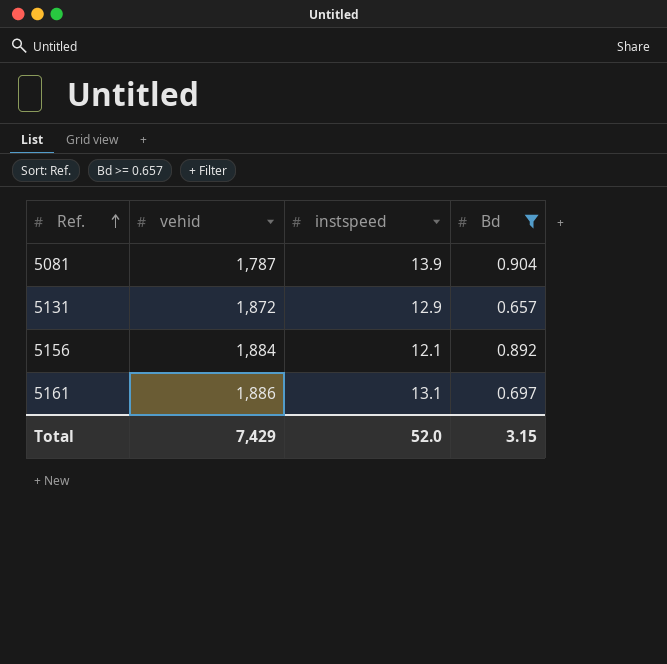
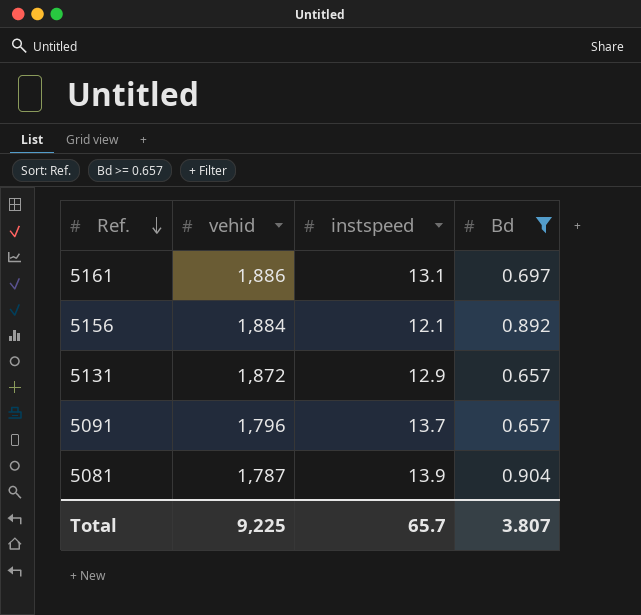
row order: Ref. ascending -> Ref. descending
row 5091: none -> 1,796 | 13.7 | 0.657
Total | vehid: 7,429 -> 9,225
Total | instspeed: 52.0 -> 65.7
Total | Bd: 3.15 -> 3.807

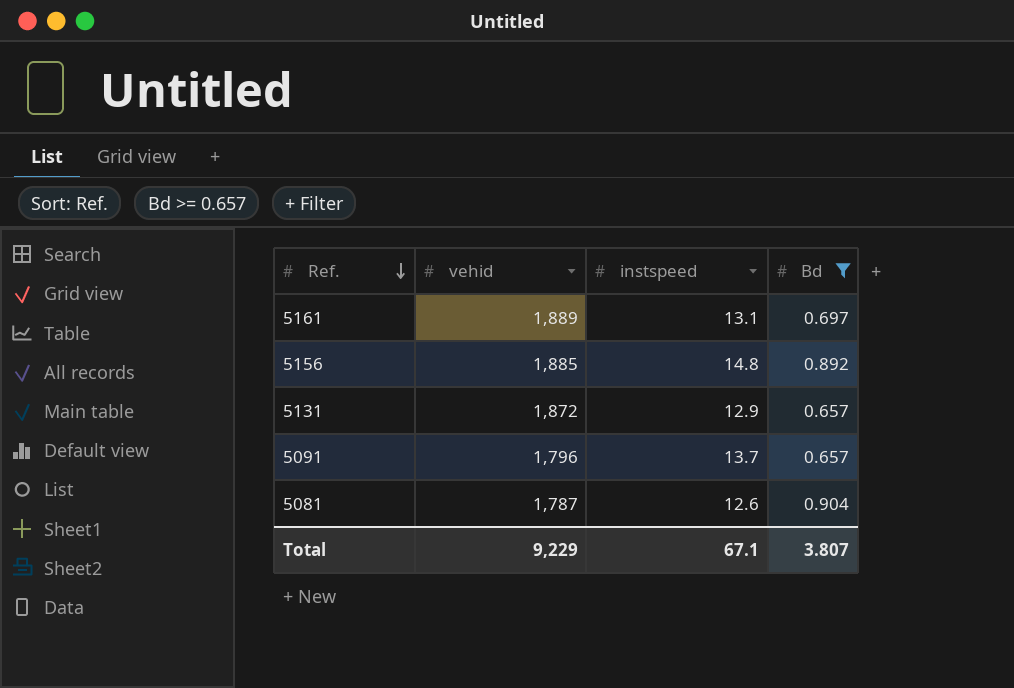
5161 | vehid: 1,886 -> 1,889
5156 | vehid: 1,884 -> 1,885
5156 | instspeed: 12.1 -> 14.8
5081 | instspeed: 13.9 -> 12.6
Total | vehid: 9,225 -> 9,229
Total | instspeed: 65.7 -> 67.1

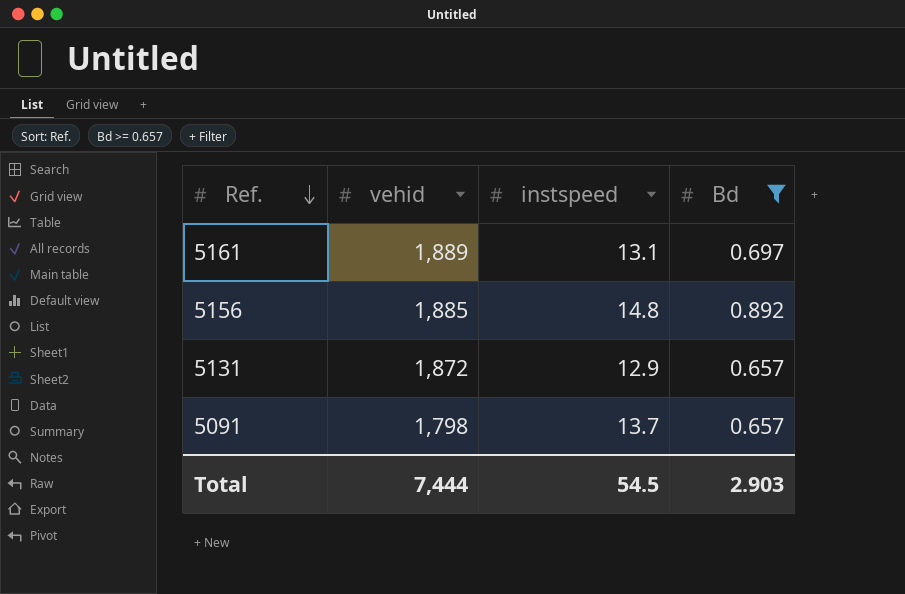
row 5081: 1,787 | 12.6 | 0.904 -> none
5091 | vehid: 1,796 -> 1,798
Total | vehid: 9,229 -> 7,444
Total | instspeed: 67.1 -> 54.5
Total | Bd: 3.807 -> 2.903

